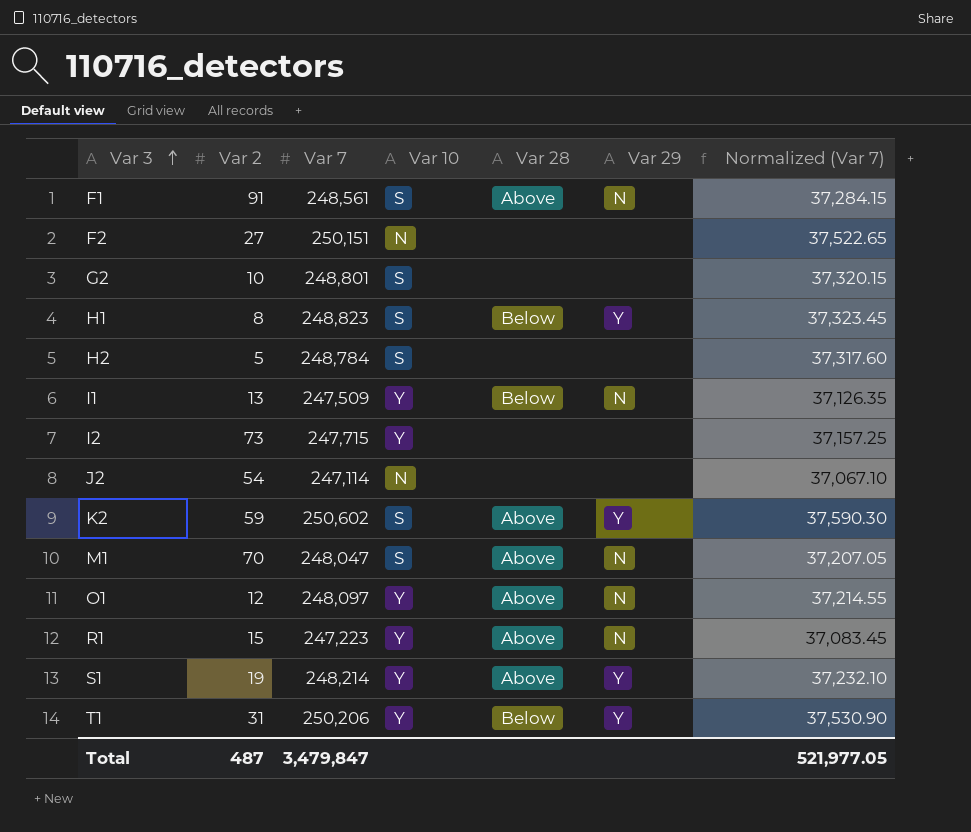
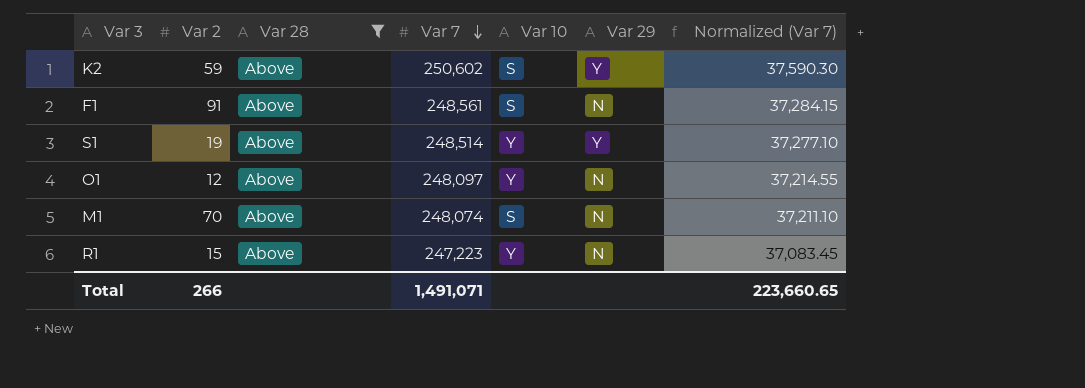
filter: none -> Var 28 = Above
row order: Var 3 ascending -> Var 7 descending
column Var 28 | position: 5 -> 3
S1 | Var 7: 248,214 -> 248,514
S1 | Normalized (Var 7): 37,232.10 -> 37,277.10
M1 | Var 7: 248,047 -> 248,074
M1 | Normalized (Var 7): 37,207.05 -> 37,211.10
Total | Var 2: 487 -> 266
Total | Var 7: 3,479,847 -> 1,491,071
Total | Normalized (Var 7): 521,977.05 -> 223,660.65

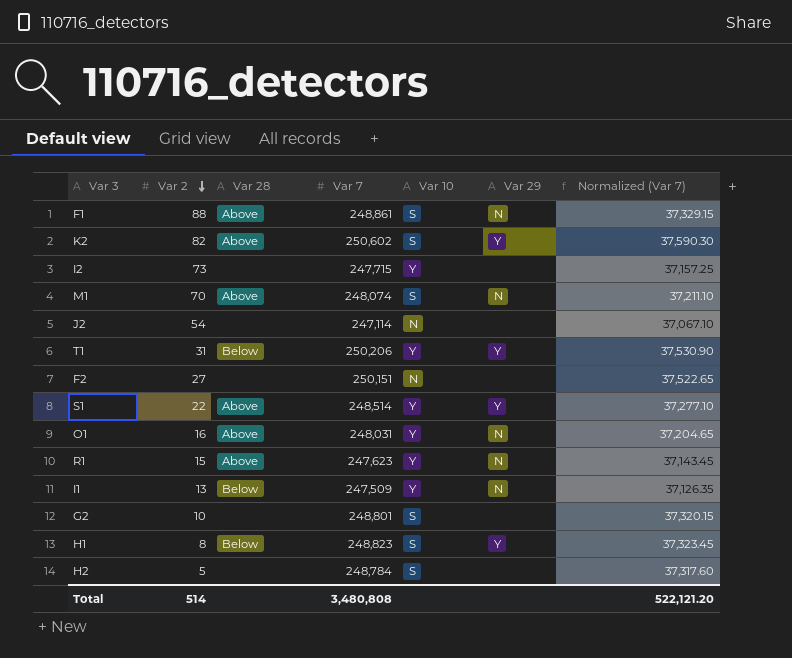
filter: Var 28 = Above -> none
row order: Var 7 descending -> Var 2 descending
F1 | Var 2: 91 -> 88
F1 | Var 7: 248,561 -> 248,861
F1 | Normalized (Var 7): 37,284.15 -> 37,329.15
K2 | Var 2: 59 -> 82
S1 | Var 2: 19 -> 22
O1 | Var 2: 12 -> 16
O1 | Var 7: 248,097 -> 248,031
O1 | Normalized (Var 7): 37,214.55 -> 37,204.65
R1 | Var 7: 247,223 -> 247,623
R1 | Normalized (Var 7): 37,083.45 -> 37,143.45
Total | Var 2: 266 -> 514
Total | Var 7: 1,491,071 -> 3,480,808
Total | Normalized (Var 7): 223,660.65 -> 522,121.20

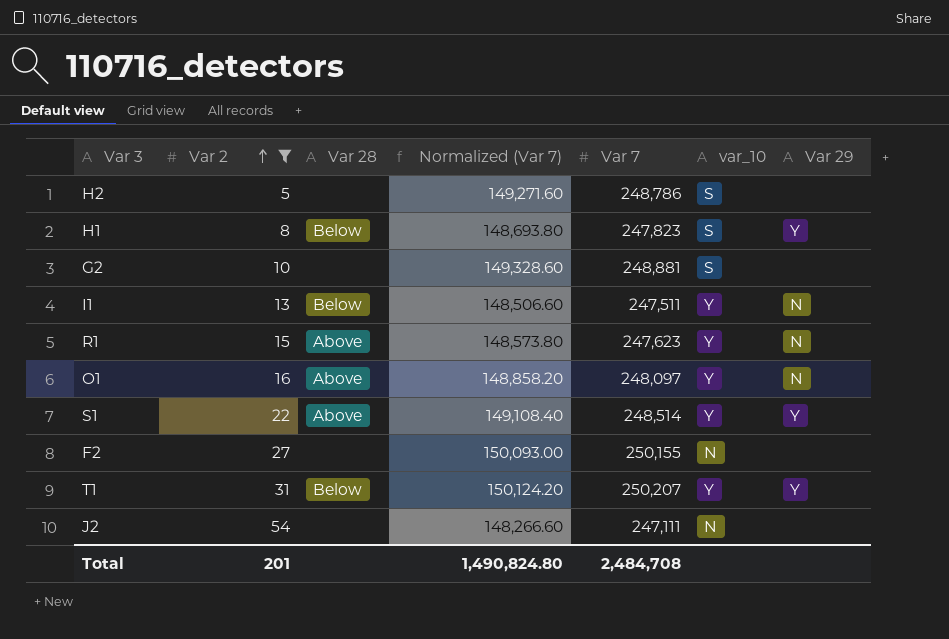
filter: none -> Var 2 <= 54
row order: Var 2 descending -> Var 2 ascending
column Normalized (Var 7) | formula: [Var 7] * 0.15 -> [Var 7] * 0.6
column Normalized (Var 7) | position: 7 -> 4
column name: Var 10 -> var_10
H2 | Var 7: 248,784 -> 248,786
H1 | Var 7: 248,823 -> 247,823
G2 | Var 7: 248,801 -> 248,881
I1 | Var 7: 247,509 -> 247,511
O1 | Var 7: 248,031 -> 248,097
F2 | Var 7: 250,151 -> 250,155
T1 | Var 7: 250,206 -> 250,207
J2 | Var 7: 247,114 -> 247,111
Total | Var 2: 514 -> 201
Total | Normalized (Var 7): 522,121.20 -> 1,490,824.80
Total | Var 7: 3,480,808 -> 2,484,708

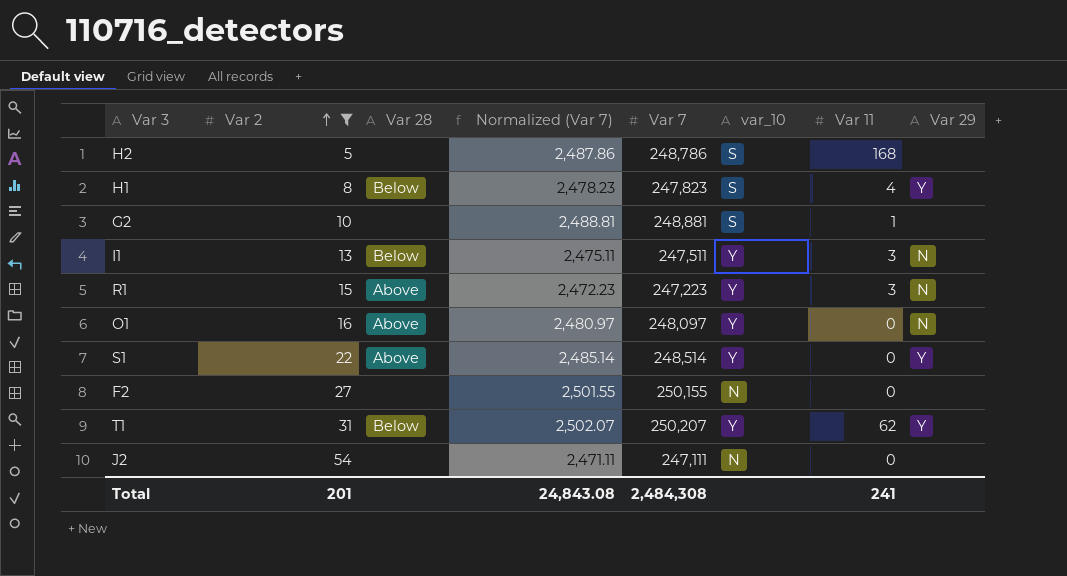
column Normalized (Var 7) | formula: [Var 7] * 0.6 -> [Var 7] * 0.01
column Var 11 | position: none -> 7
R1 | Var 7: 247,623 -> 247,223
Total | Normalized (Var 7): 1,490,824.80 -> 24,843.08
Total | Var 7: 2,484,708 -> 2,484,308

